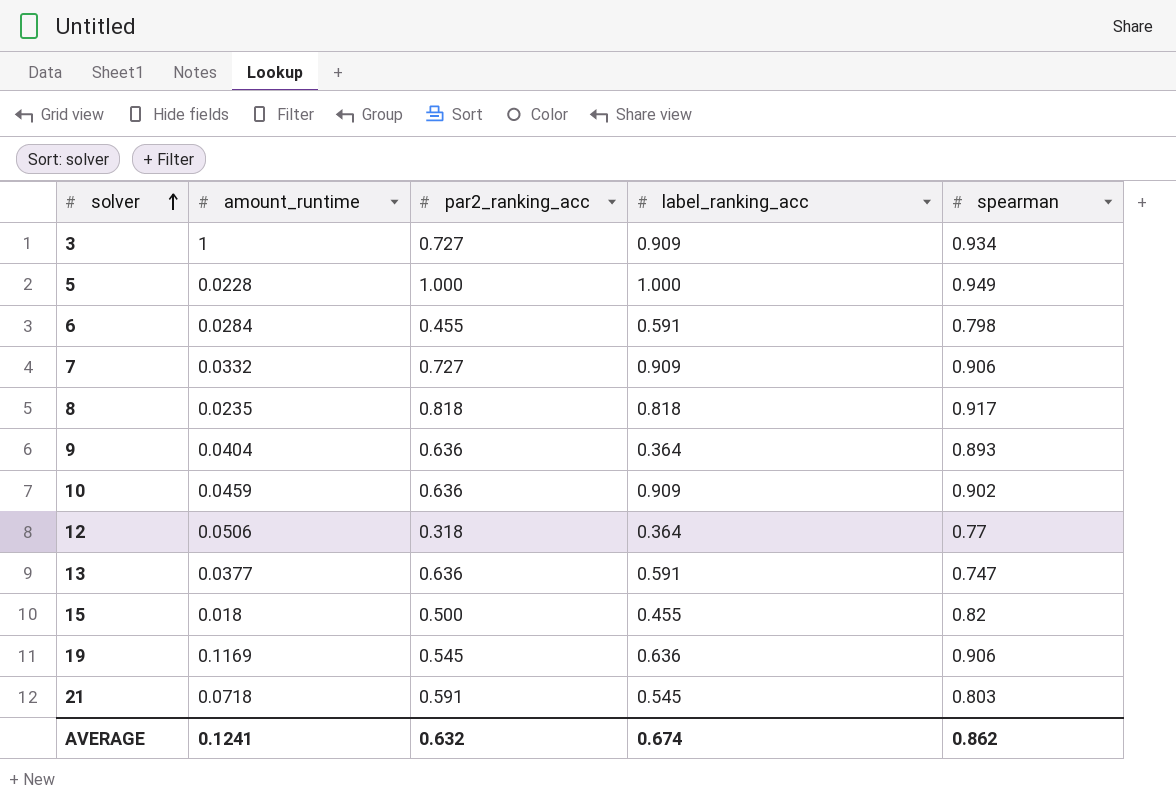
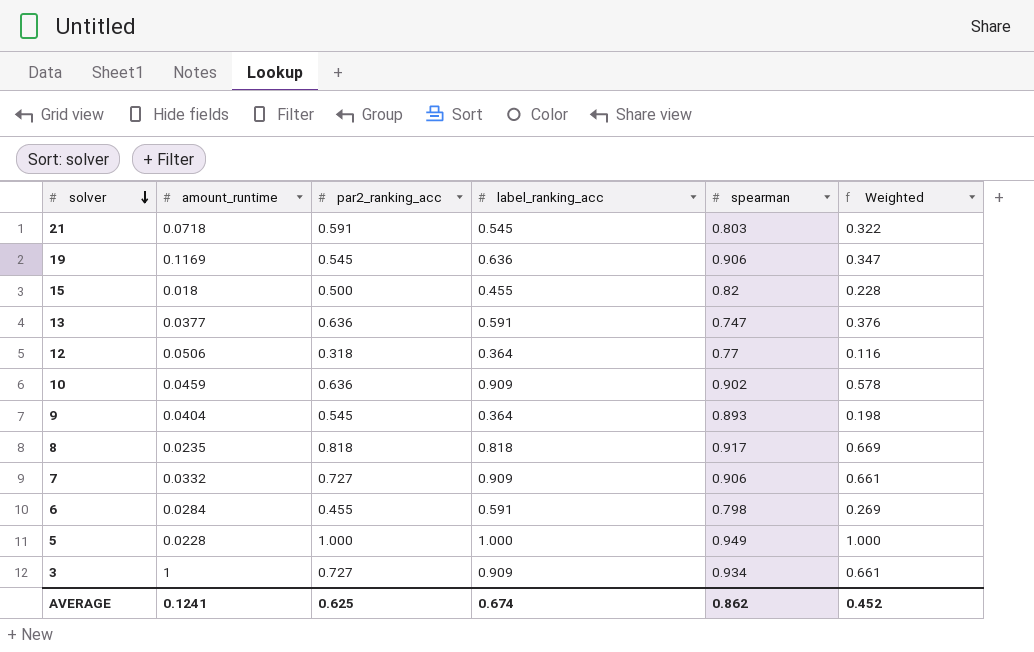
row order: solver ascending -> solver descending
column Weighted | formula: none -> [par2_ranking_acc] * [label_ranking_acc]
9 | par2_ranking_acc: 0.636 -> 0.545
AVERAGE | par2_ranking_acc: 0.632 -> 0.625

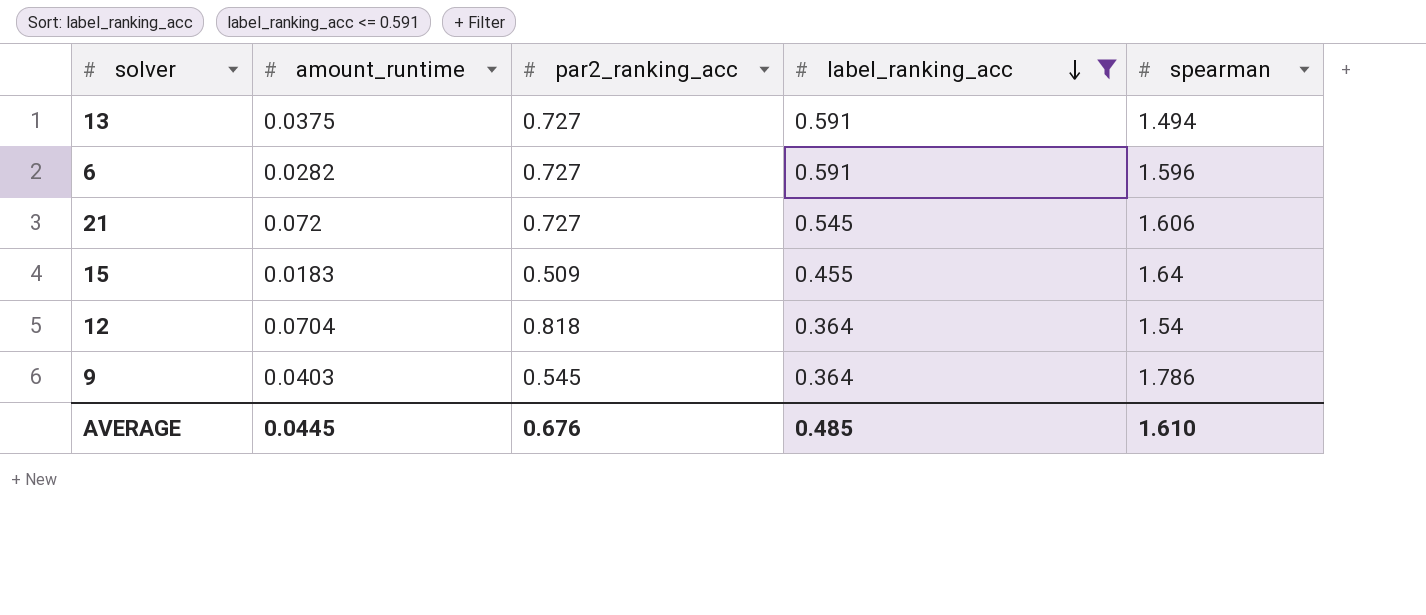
filter: none -> label_ranking_acc <= 0.591
row order: solver descending -> label_ranking_acc descending
column Weighted | formula: [par2_ranking_acc] * [label_ranking_acc] -> none
13 | amount_runtime: 0.0377 -> 0.0375
13 | par2_ranking_acc: 0.636 -> 0.727
13 | spearman: 0.747 -> 1.494
6 | amount_runtime: 0.0284 -> 0.0282
6 | par2_ranking_acc: 0.455 -> 0.727
6 | spearman: 0.798 -> 1.596
21 | amount_runtime: 0.0718 -> 0.072
21 | par2_ranking_acc: 0.591 -> 0.727
21 | spearman: 0.803 -> 1.606
15 | amount_runtime: 0.018 -> 0.0183
15 | par2_ranking_acc: 0.500 -> 0.509
15 | spearman: 0.82 -> 1.64
12 | amount_runtime: 0.0506 -> 0.0704
12 | par2_ranking_acc: 0.318 -> 0.818
12 | spearman: 0.77 -> 1.54
9 | amount_runtime: 0.0404 -> 0.0403
9 | spearman: 0.893 -> 1.786
AVERAGE | amount_runtime: 0.1241 -> 0.0445
AVERAGE | par2_ranking_acc: 0.625 -> 0.676
AVERAGE | label_ranking_acc: 0.674 -> 0.485
AVERAGE | spearman: 0.862 -> 1.610

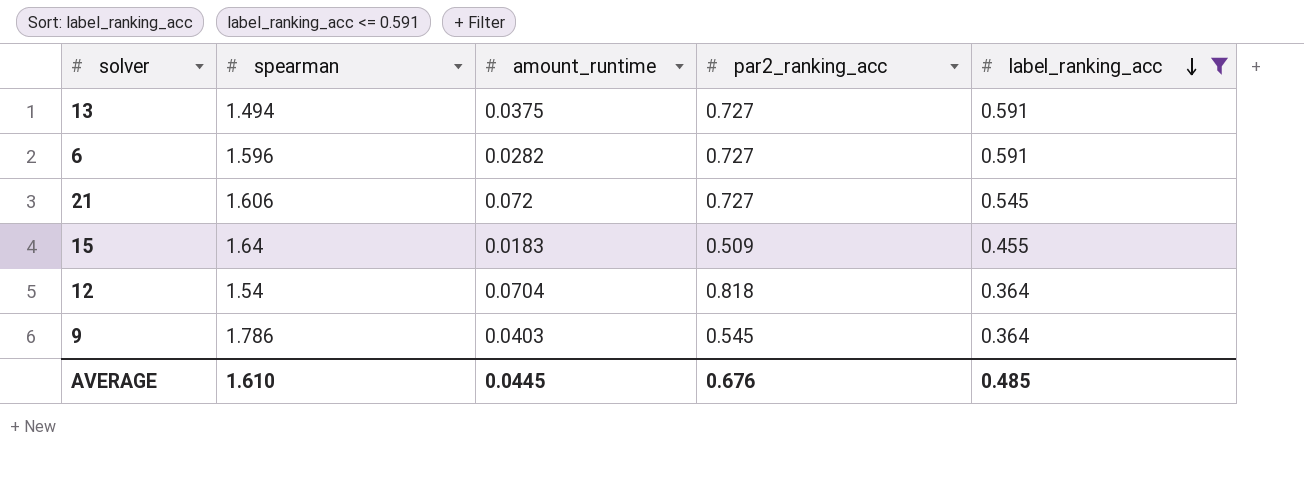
column spearman | position: 5 -> 2

